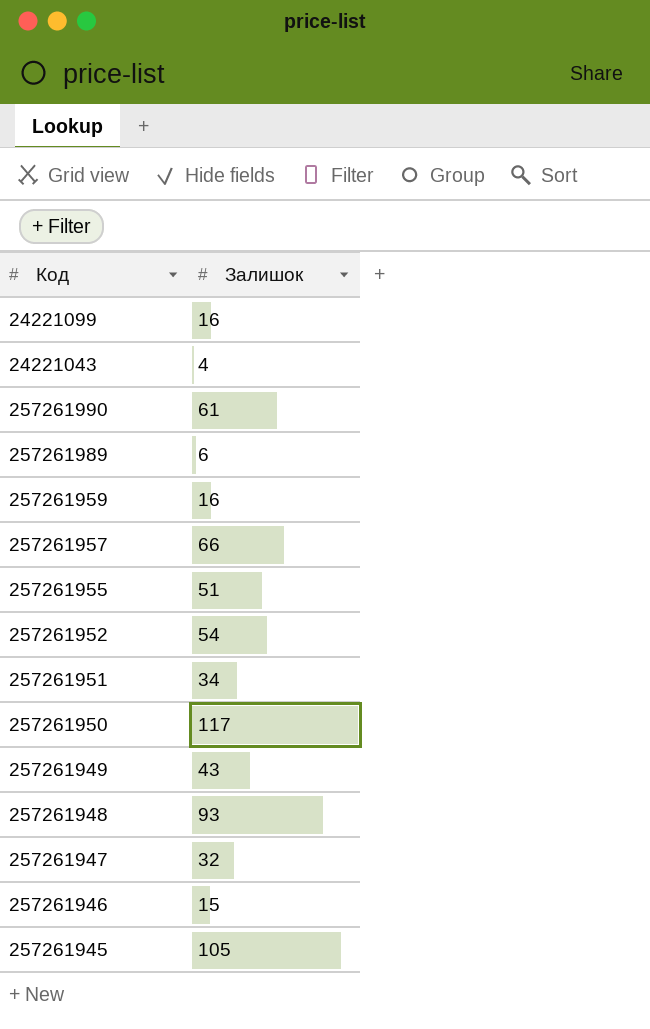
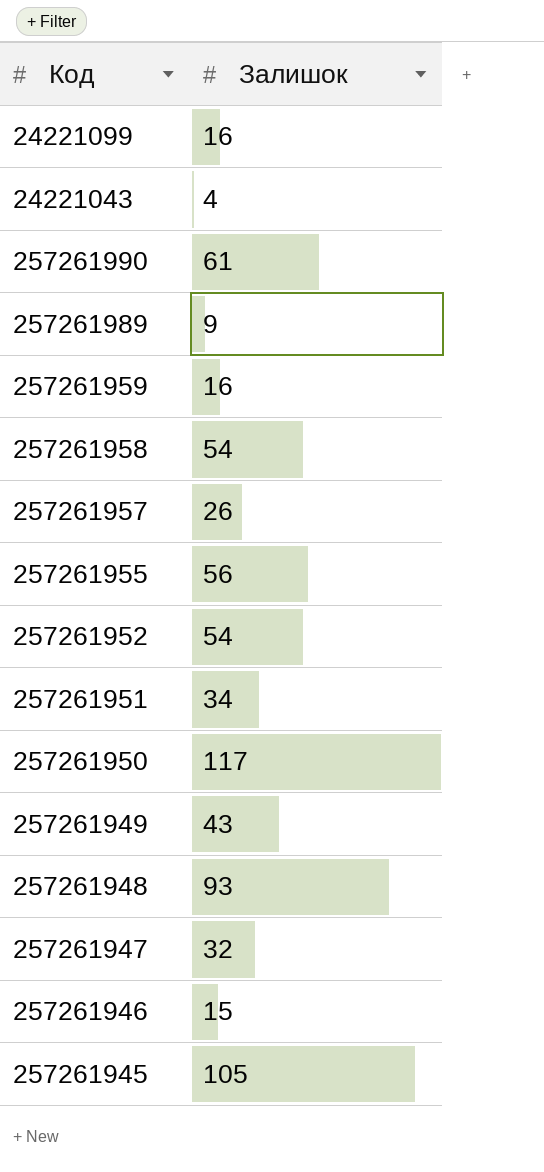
257261989 | Залишок: 6 -> 9
row 257261958: none -> 54
257261957 | Залишок: 66 -> 26
257261955 | Залишок: 51 -> 56

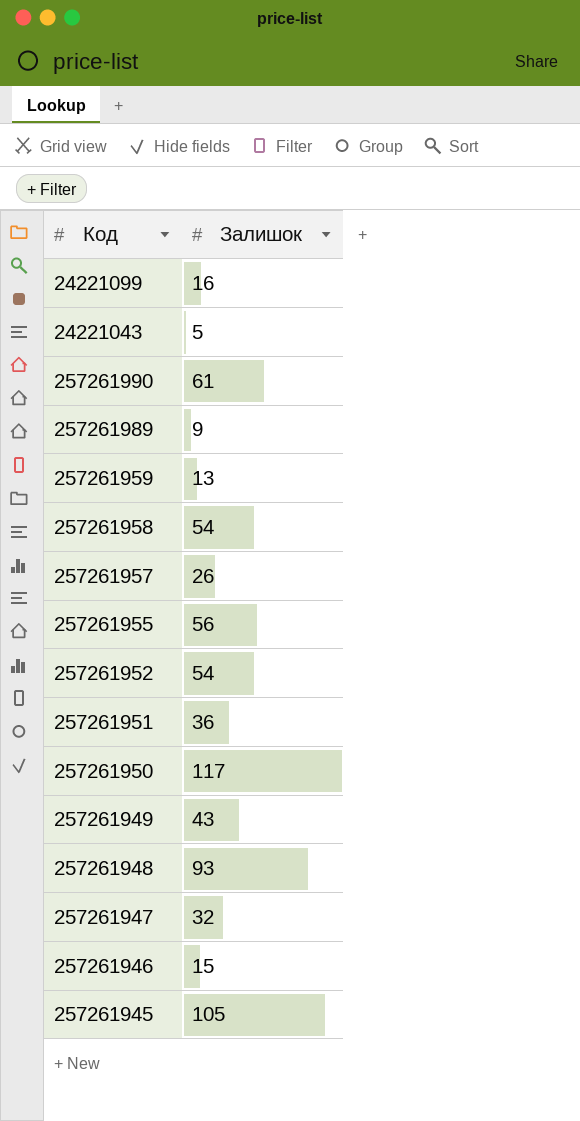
24221043 | Залишок: 4 -> 5
257261959 | Залишок: 16 -> 13
257261951 | Залишок: 34 -> 36

